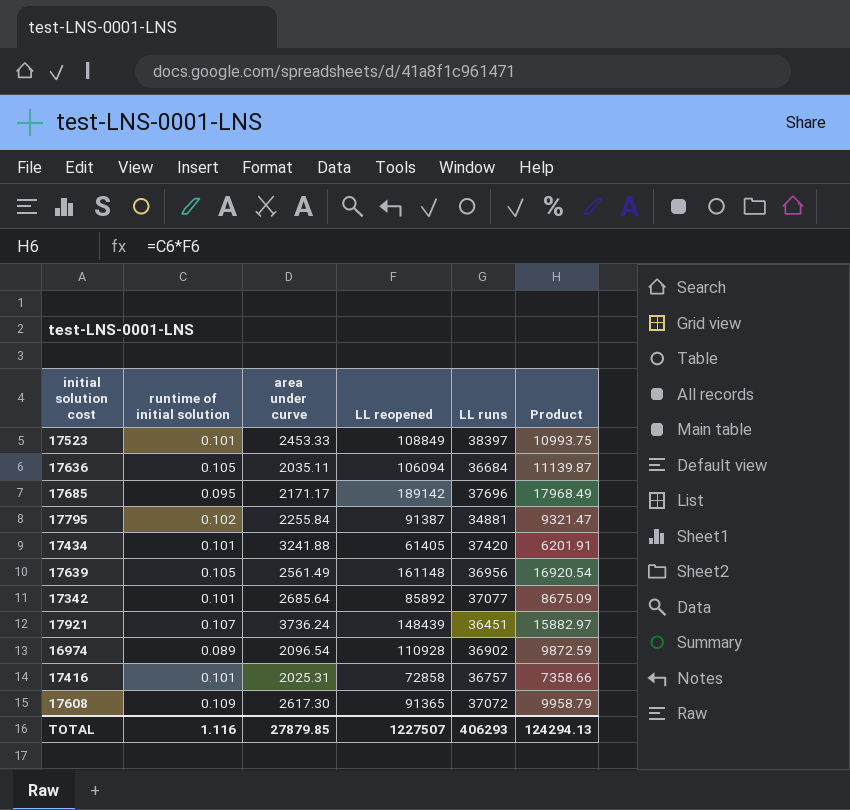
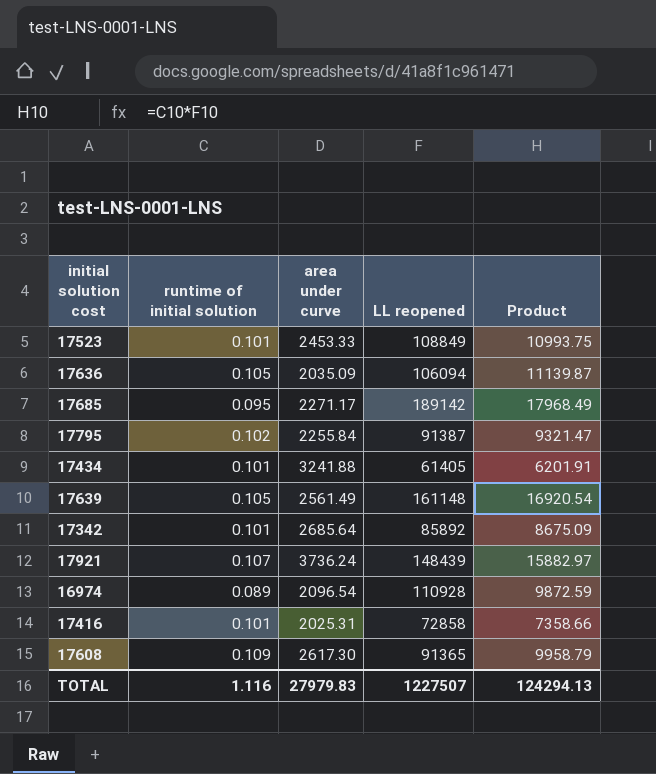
column LL runs | position: 5 -> none
17636 | area under curve: 2035.11 -> 2035.09
17685 | area under curve: 2171.17 -> 2271.17
TOTAL | area under curve: 27879.85 -> 27979.83

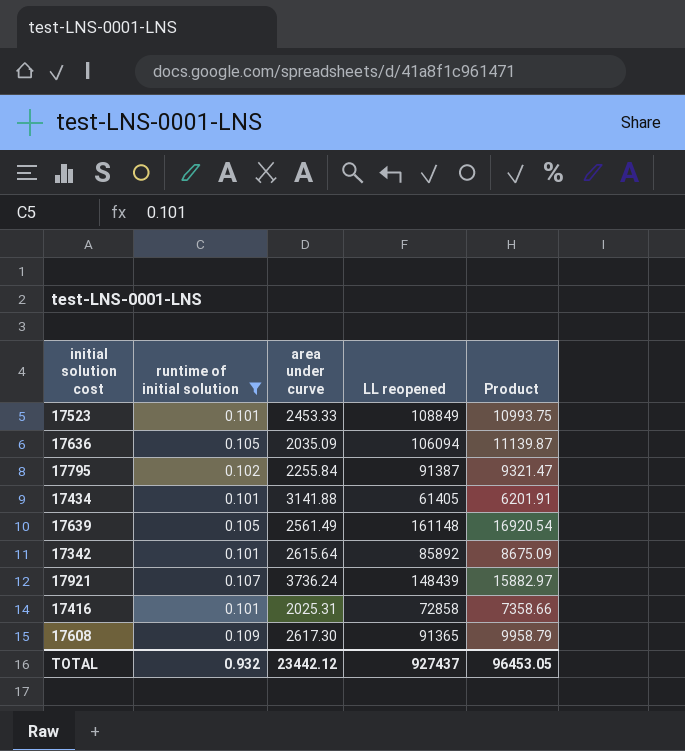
filter: none -> runtime of initial solution >= 0.101
17434 | area under curve: 3241.88 -> 3141.88
17342 | area under curve: 2685.64 -> 2615.64
TOTAL | runtime of initial solution: 1.116 -> 0.932
TOTAL | area under curve: 27979.83 -> 23442.12
TOTAL | LL reopened: 1227507 -> 927437
TOTAL | Product: 124294.13 -> 96453.05

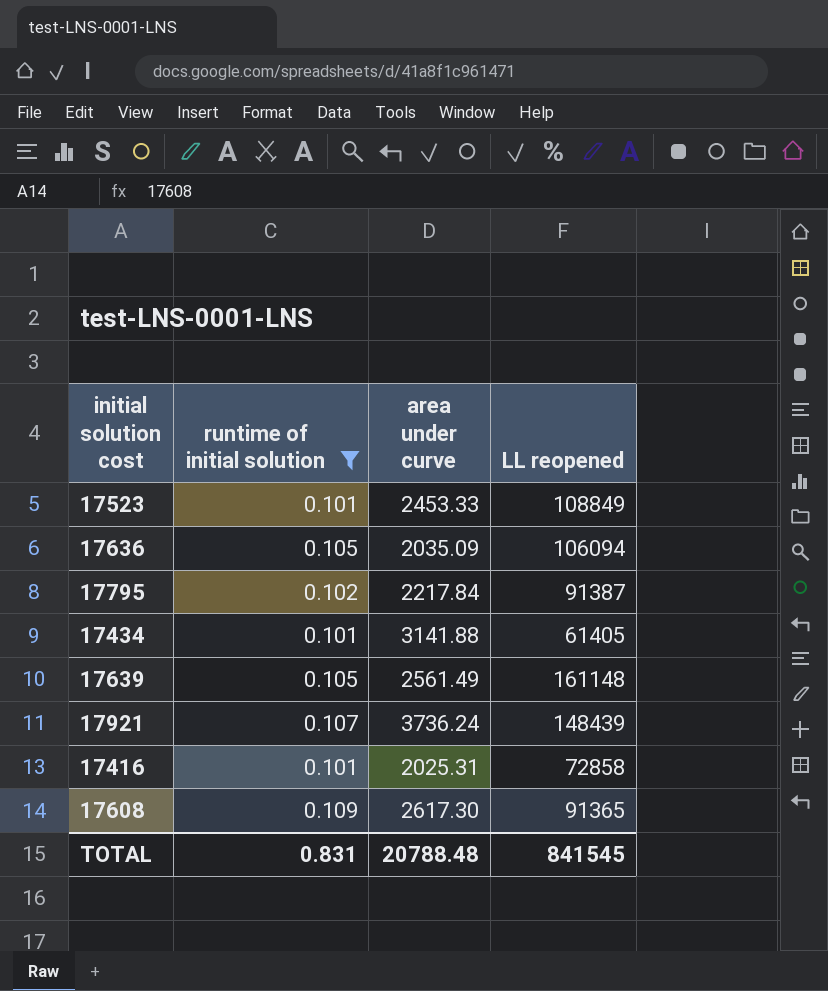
column Product | formula: [runtime of initial solution] * [LL reopened] -> none
row 17342: 0.101 | 2615.64 | 85892 | 8675.09 -> none
17795 | area under curve: 2255.84 -> 2217.84
TOTAL | runtime of initial solution: 0.932 -> 0.831
TOTAL | area under curve: 23442.12 -> 20788.48
TOTAL | LL reopened: 927437 -> 841545

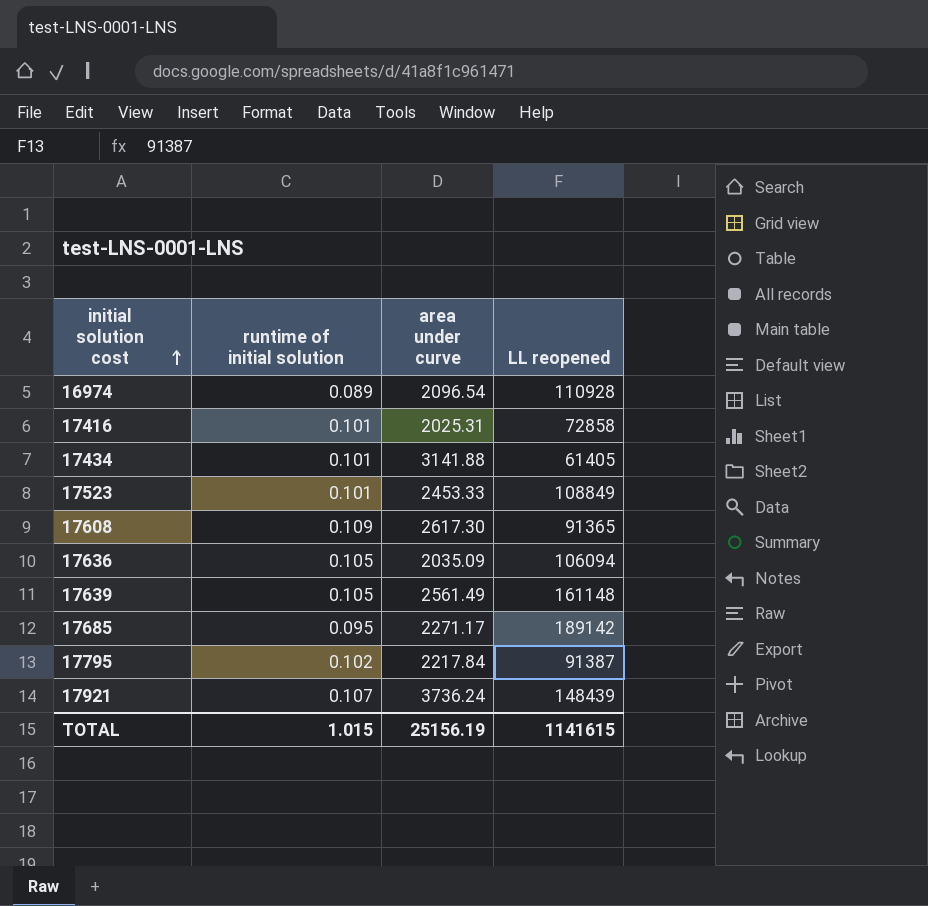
filter: runtime of initial solution >= 0.101 -> none
row order: none -> initial solution cost ascending
TOTAL | runtime of initial solution: 0.831 -> 1.015
TOTAL | area under curve: 20788.48 -> 25156.19
TOTAL | LL reopened: 841545 -> 1141615

